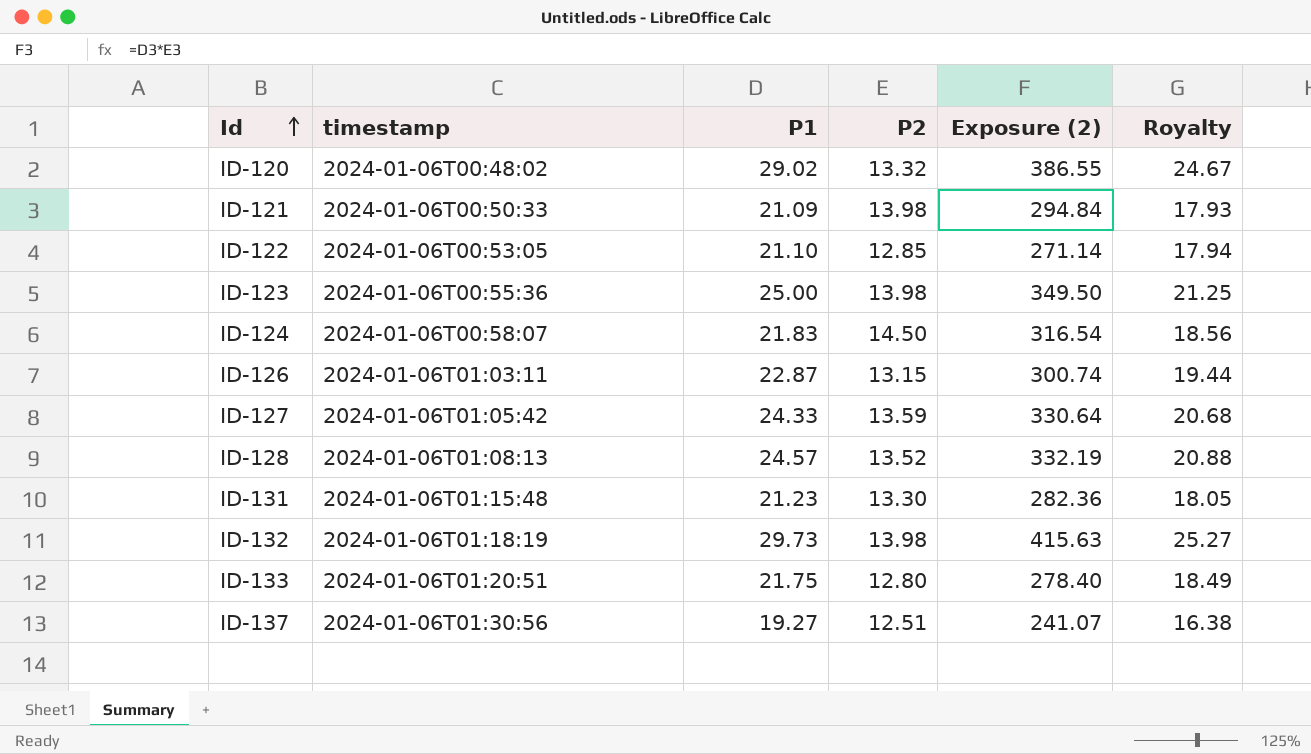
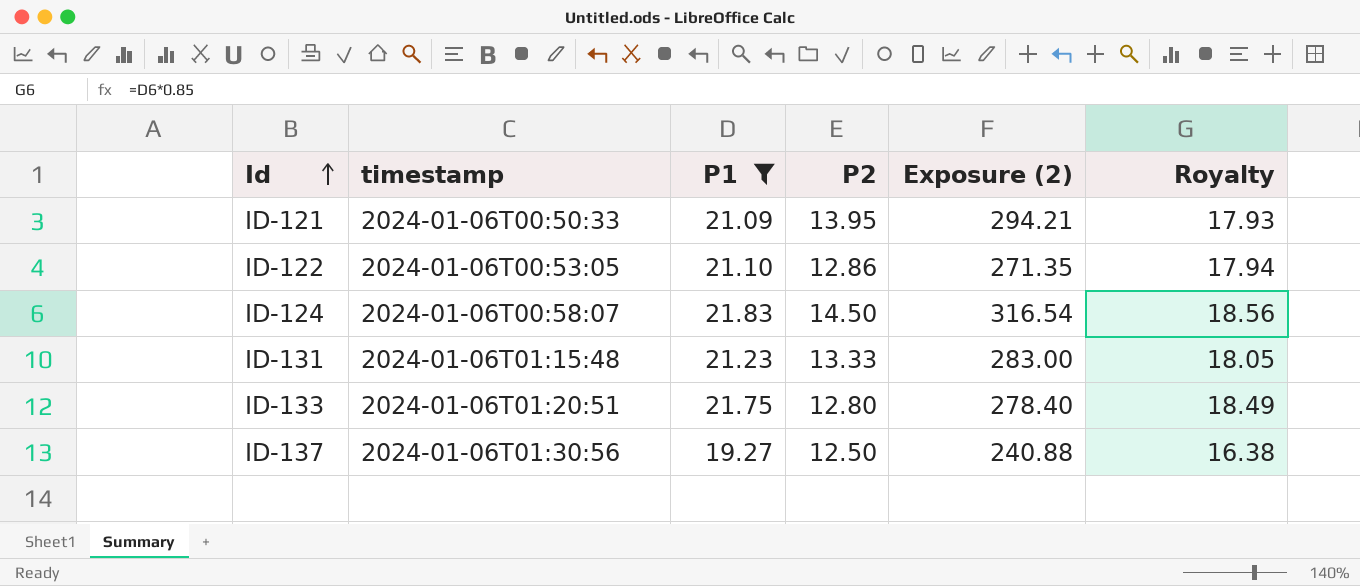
filter: none -> P1 <= 21.83
ID-121 | P2: 13.98 -> 13.95
ID-121 | Exposure (2): 294.84 -> 294.21
ID-122 | P2: 12.85 -> 12.86
ID-122 | Exposure (2): 271.14 -> 271.35
ID-131 | P2: 13.30 -> 13.33
ID-131 | Exposure (2): 282.36 -> 283.00
ID-137 | P2: 12.51 -> 12.50
ID-137 | Exposure (2): 241.07 -> 240.88

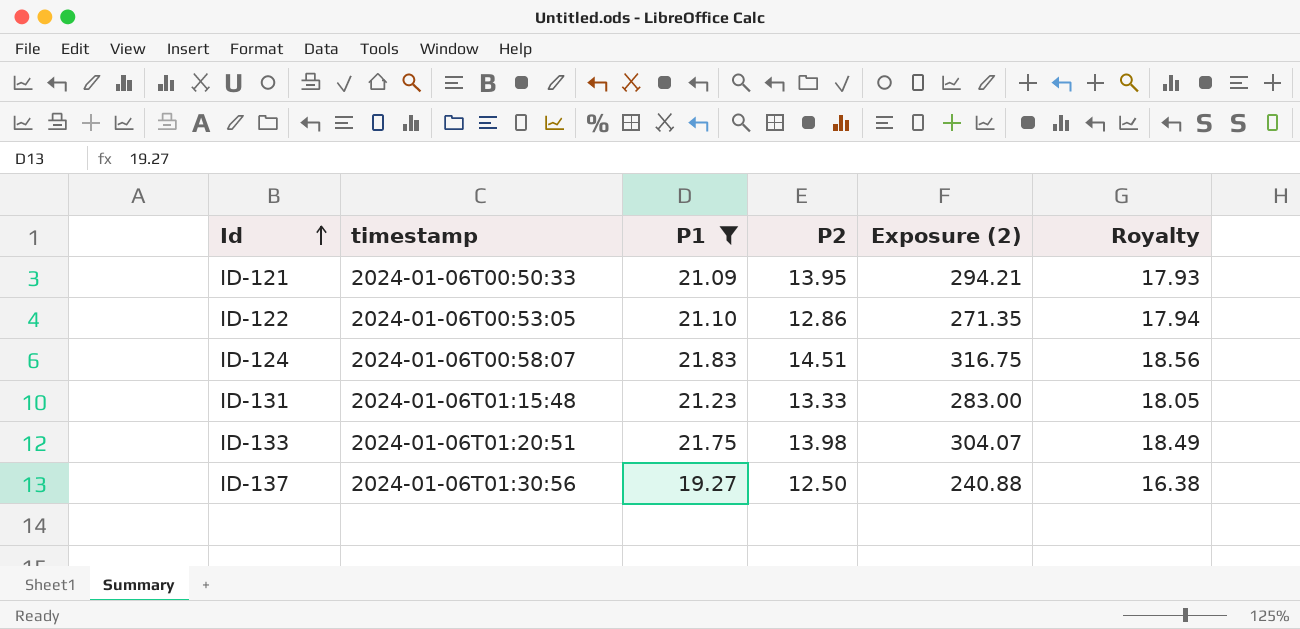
ID-124 | P2: 14.50 -> 14.51
ID-124 | Exposure (2): 316.54 -> 316.75
ID-133 | P2: 12.80 -> 13.98
ID-133 | Exposure (2): 278.40 -> 304.07

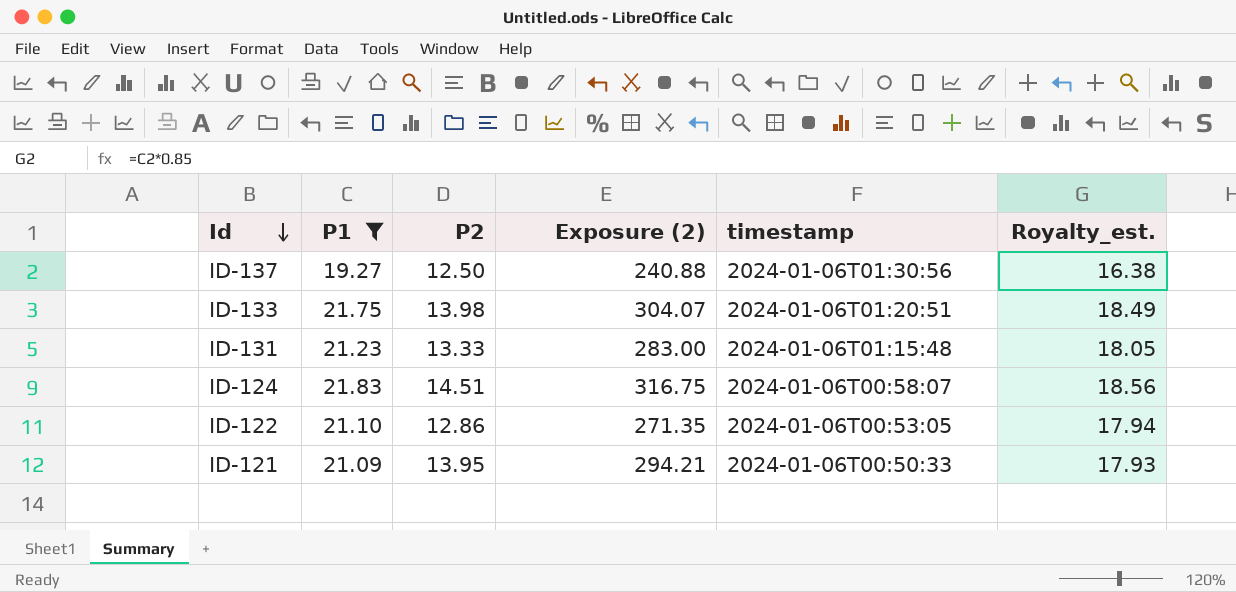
row order: Id ascending -> Id descending
column timestamp | position: 2 -> 5
column name: Royalty -> Royalty_est.

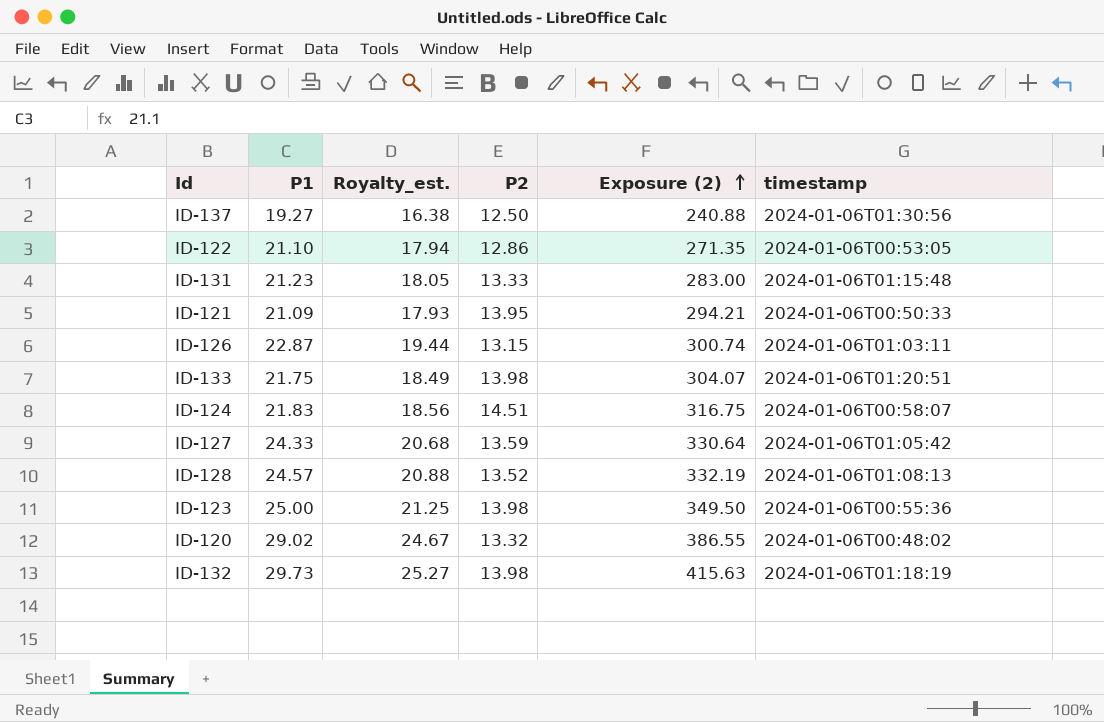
filter: P1 <= 21.83 -> none
row order: Id descending -> Exposure (2) ascending
column Royalty_est. | position: 6 -> 3

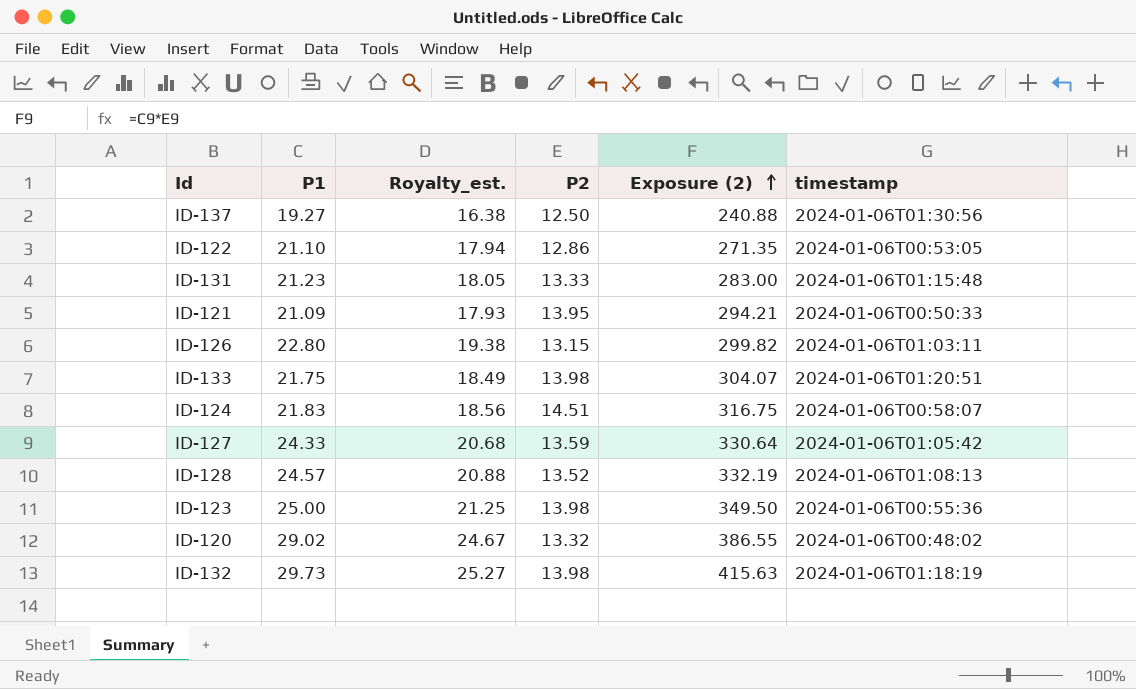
ID-126 | P1: 22.87 -> 22.80
ID-126 | Royalty_est.: 19.44 -> 19.38
ID-126 | Exposure (2): 300.74 -> 299.82

